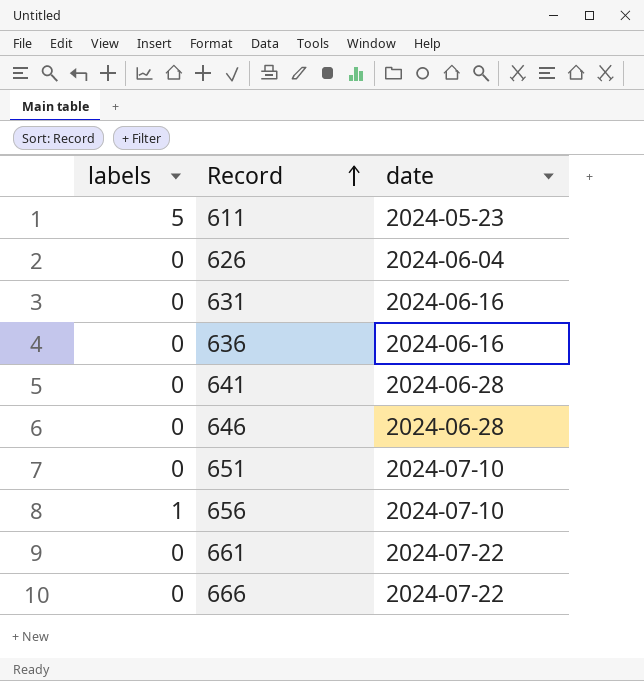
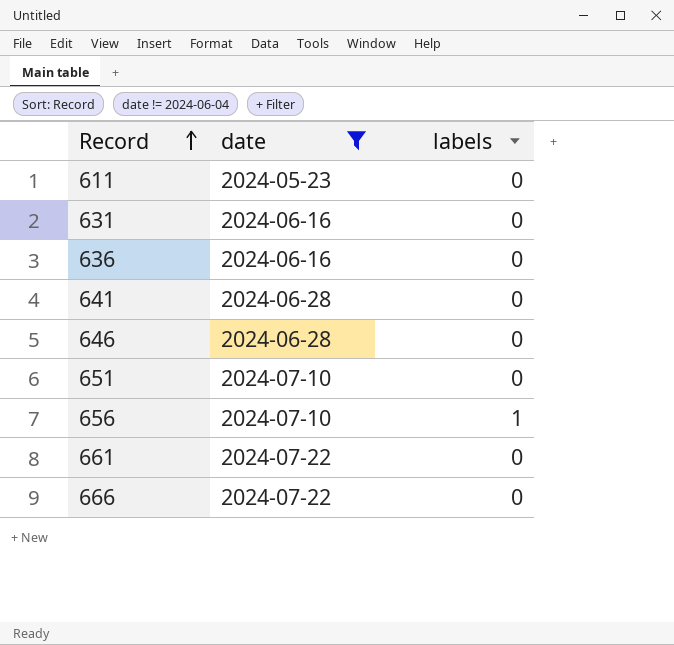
filter: none -> date != 2024-06-04
column labels | position: 1 -> 3
611 | labels: 5 -> 0

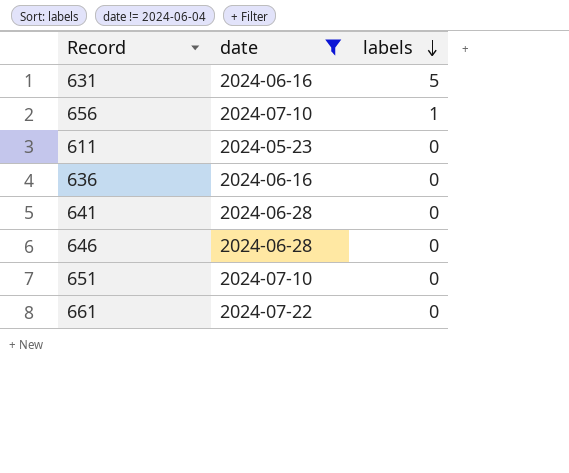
row order: Record ascending -> labels descending
row 666: 2024-07-22 | 0 -> none
631 | labels: 0 -> 5

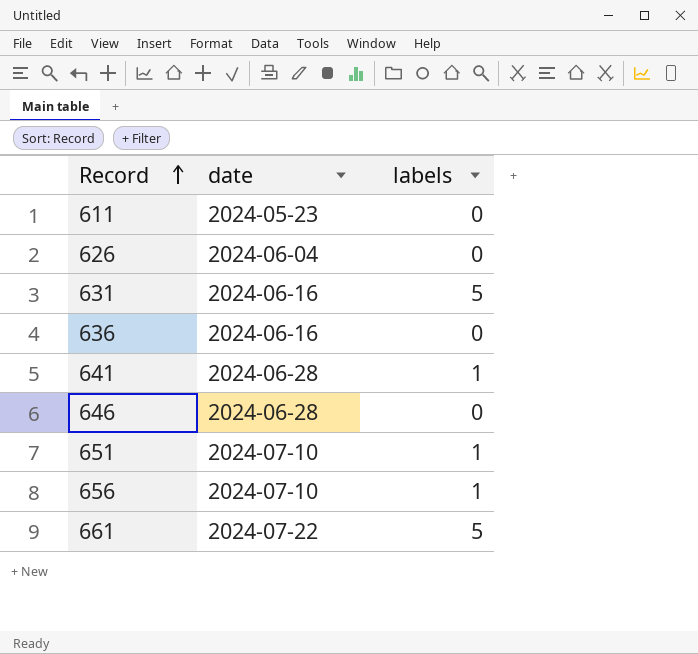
filter: date != 2024-06-04 -> none
row order: labels descending -> Record ascending
641 | labels: 0 -> 1
651 | labels: 0 -> 1
661 | labels: 0 -> 5

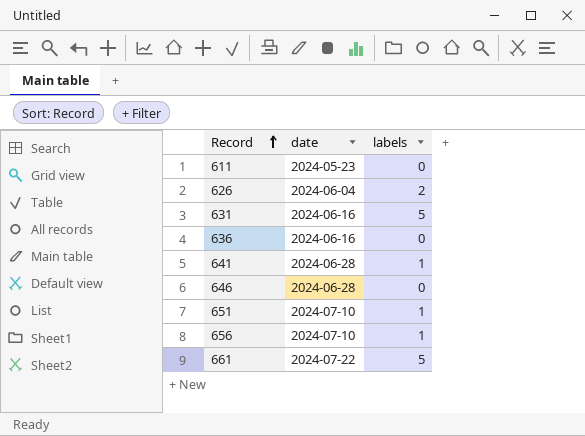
626 | labels: 0 -> 2

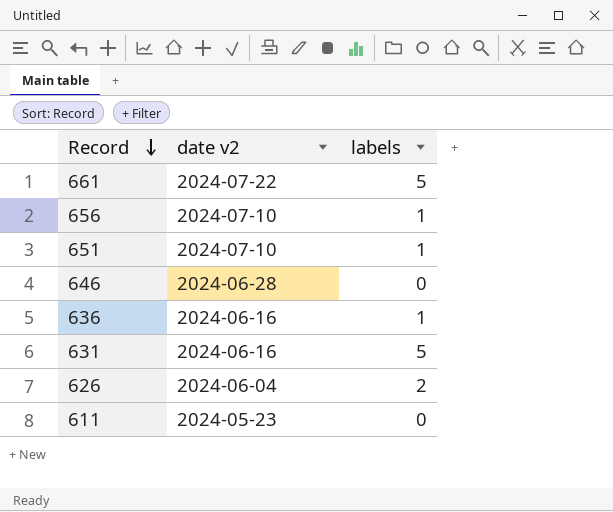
row order: Record ascending -> Record descending
column name: date -> date v2
row 641: 2024-06-28 | 1 -> none
636 | labels: 0 -> 1

